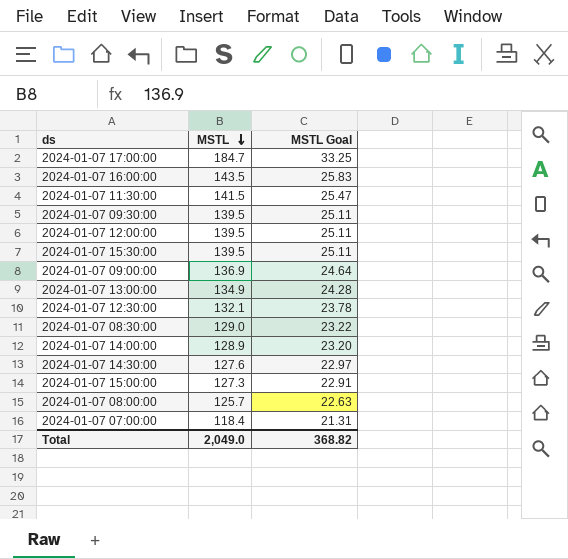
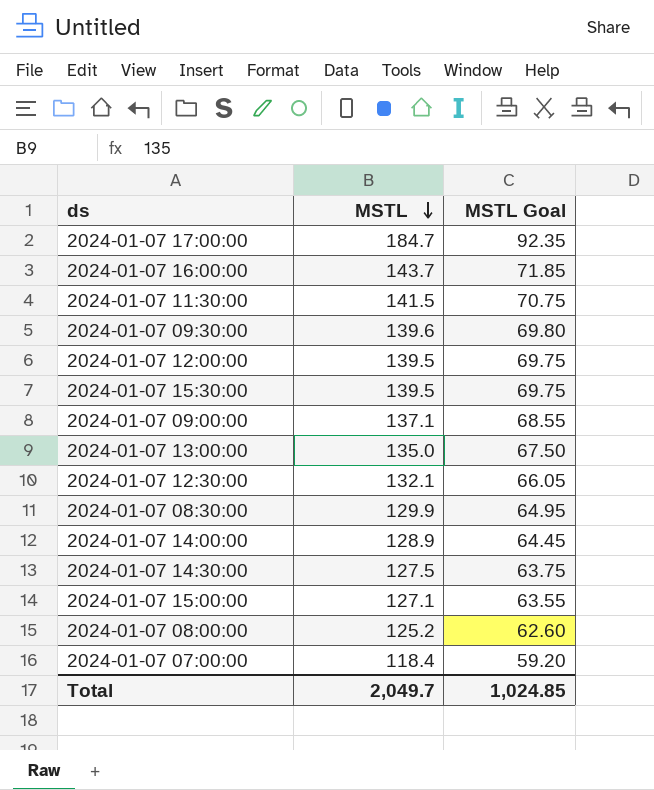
column MSTL Goal | formula: [MSTL] * 0.18 -> [MSTL] * 0.5
2024-01-07 16:00:00 | MSTL: 143.5 -> 143.7
2024-01-07 09:30:00 | MSTL: 139.5 -> 139.6
2024-01-07 09:00:00 | MSTL: 136.9 -> 137.1
2024-01-07 13:00:00 | MSTL: 134.9 -> 135.0
2024-01-07 08:30:00 | MSTL: 129.0 -> 129.9
2024-01-07 14:30:00 | MSTL: 127.6 -> 127.5
2024-01-07 15:00:00 | MSTL: 127.3 -> 127.1
2024-01-07 08:00:00 | MSTL: 125.7 -> 125.2
Total | MSTL: 2,049.0 -> 2,049.7
Total | MSTL Goal: 368.82 -> 1,024.85

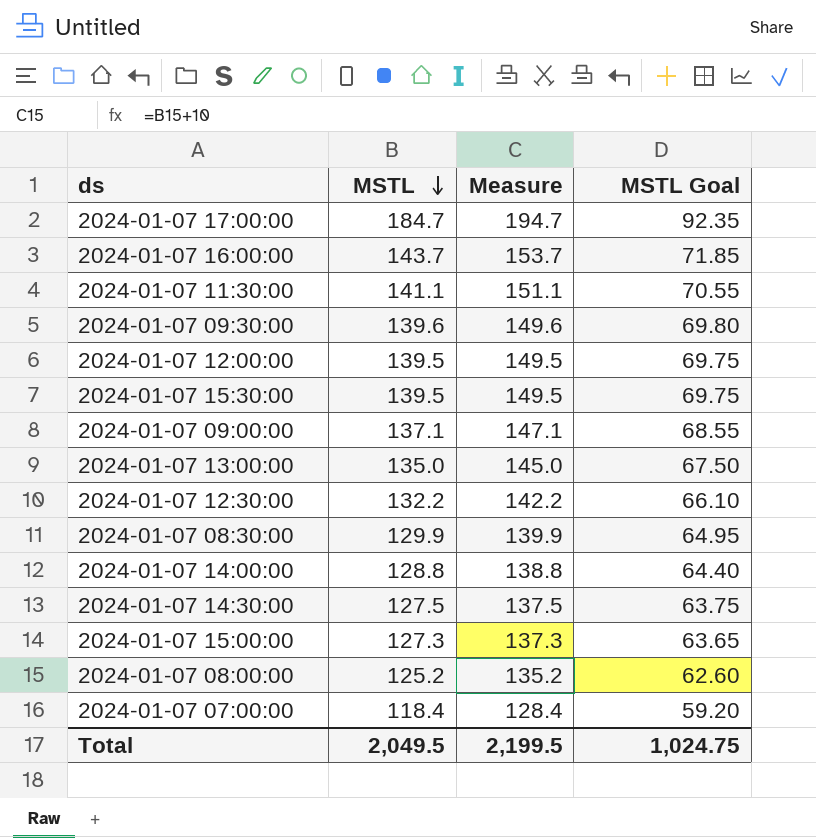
column Measure | formula: none -> [MSTL] + 10
2024-01-07 11:30:00 | MSTL: 141.5 -> 141.1
2024-01-07 11:30:00 | MSTL Goal: 70.75 -> 70.55
2024-01-07 12:30:00 | MSTL: 132.1 -> 132.2
2024-01-07 12:30:00 | MSTL Goal: 66.05 -> 66.10
2024-01-07 14:00:00 | MSTL: 128.9 -> 128.8
2024-01-07 14:00:00 | MSTL Goal: 64.45 -> 64.40
2024-01-07 15:00:00 | MSTL: 127.1 -> 127.3
2024-01-07 15:00:00 | MSTL Goal: 63.55 -> 63.65
Total | MSTL: 2,049.7 -> 2,049.5
Total | MSTL Goal: 1,024.85 -> 1,024.75

